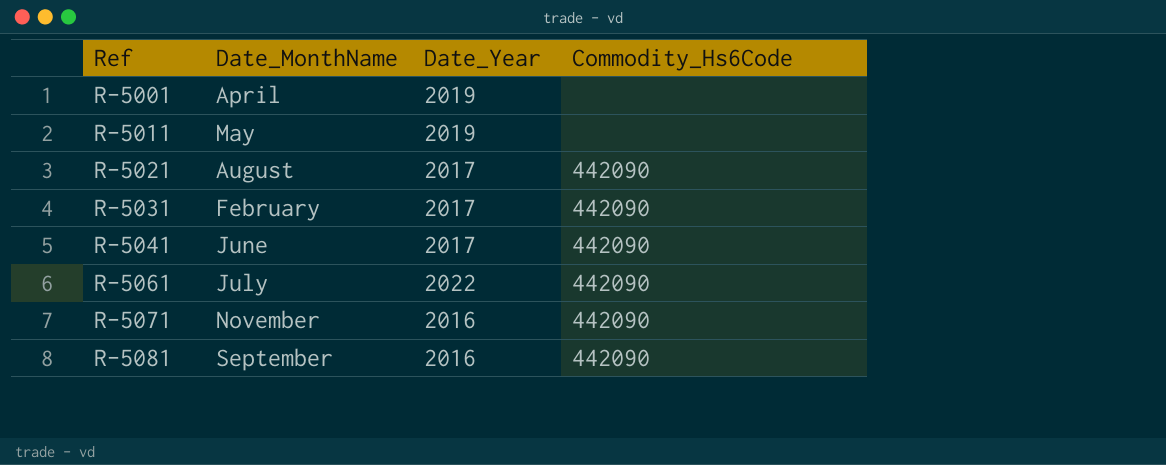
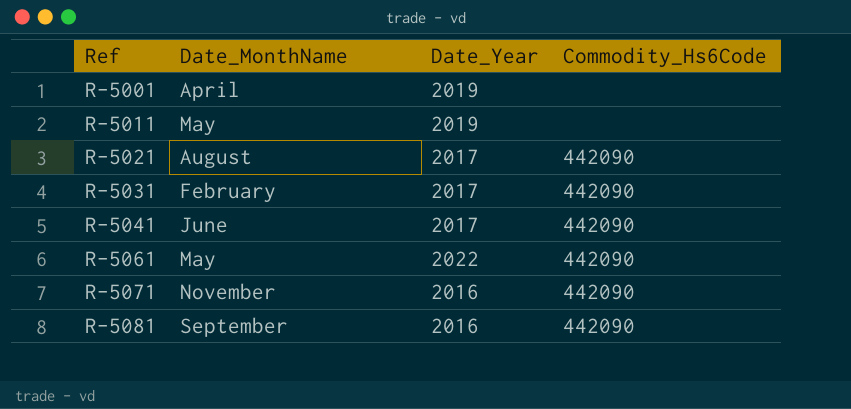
R-5061 | Date_MonthName: July -> May

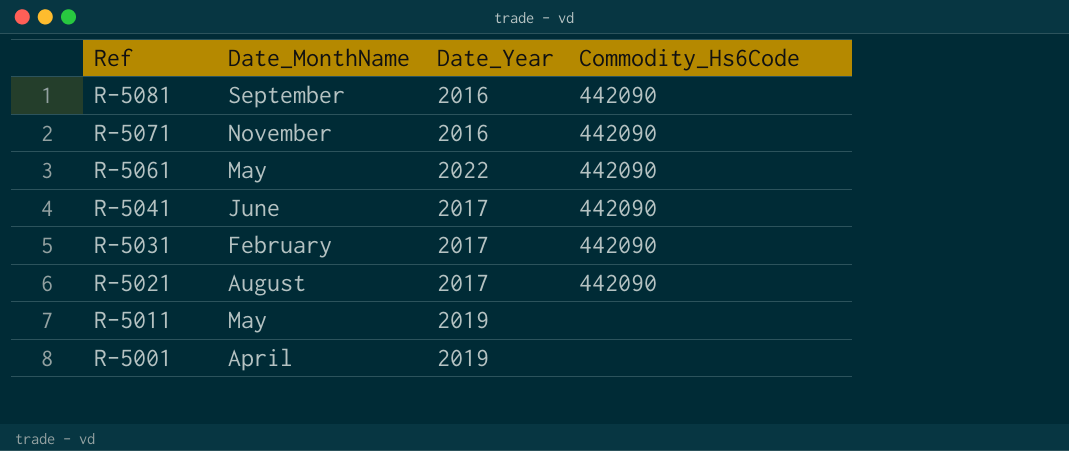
row order: Ref ascending -> Ref descending

